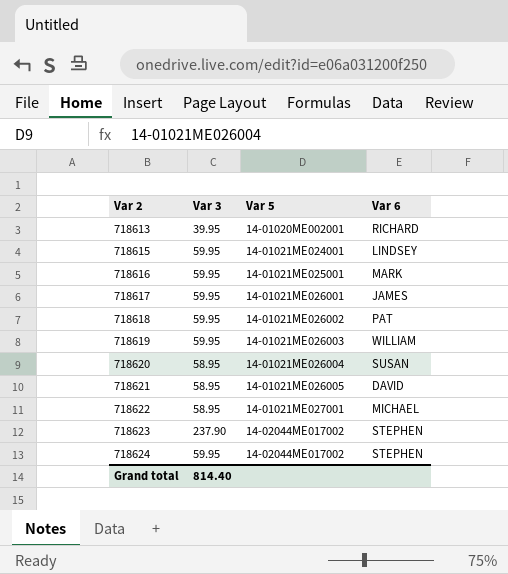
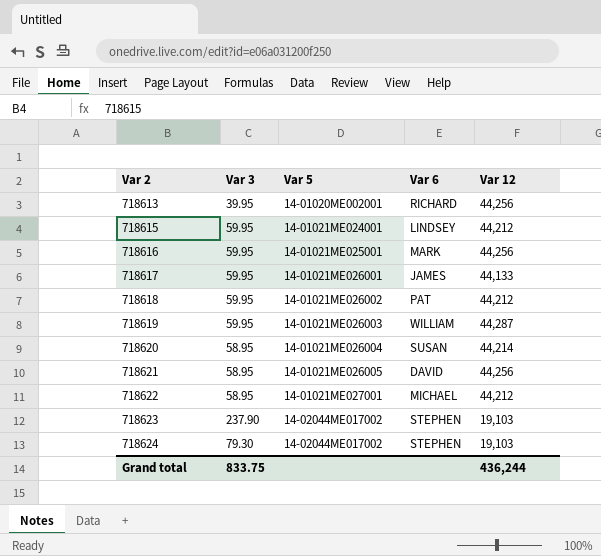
column Var 12 | position: none -> 5
718624 | Var 3: 59.95 -> 79.30
Grand total | Var 3: 814.40 -> 833.75

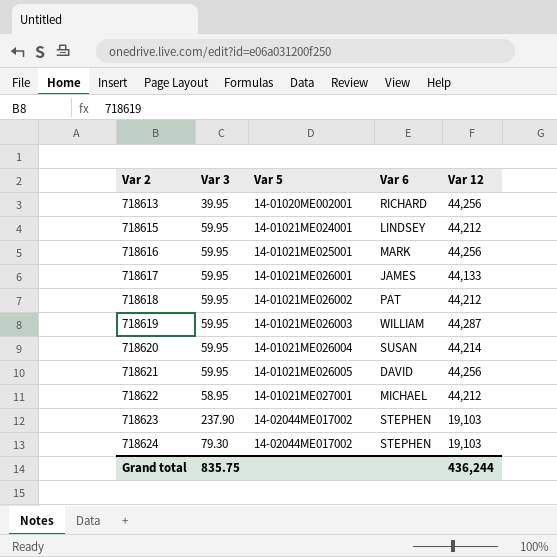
718620 | Var 3: 58.95 -> 59.95
718621 | Var 3: 58.95 -> 59.95
Grand total | Var 3: 833.75 -> 835.75

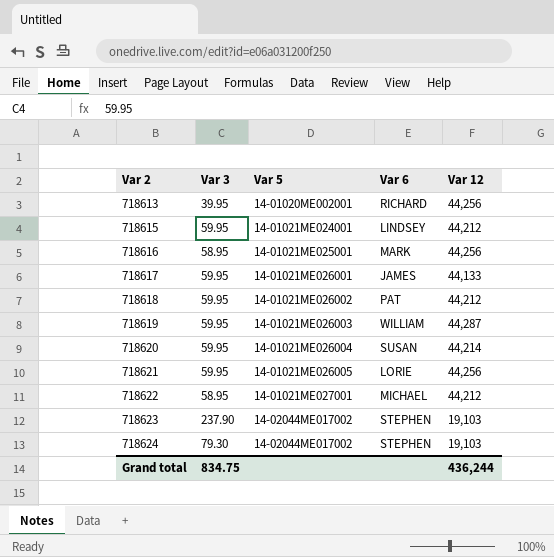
718616 | Var 3: 59.95 -> 58.95
718621 | Var 6: DAVID -> LORIE
Grand total | Var 3: 835.75 -> 834.75

